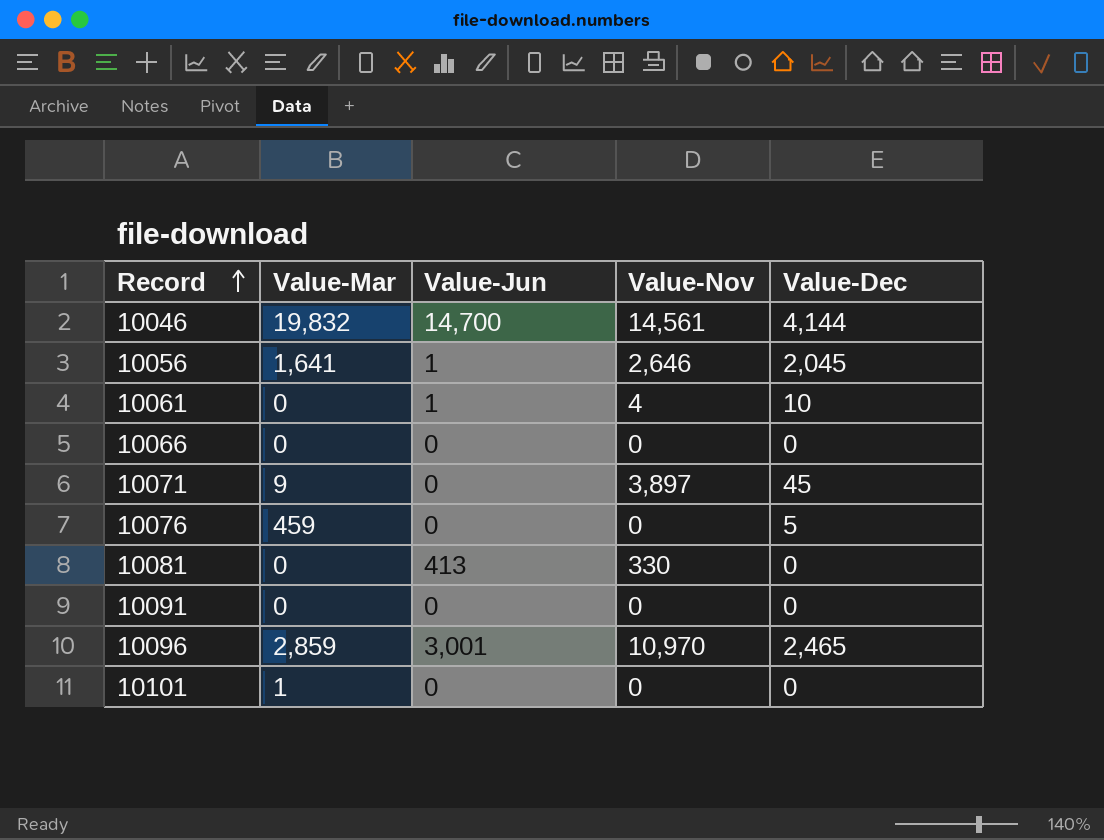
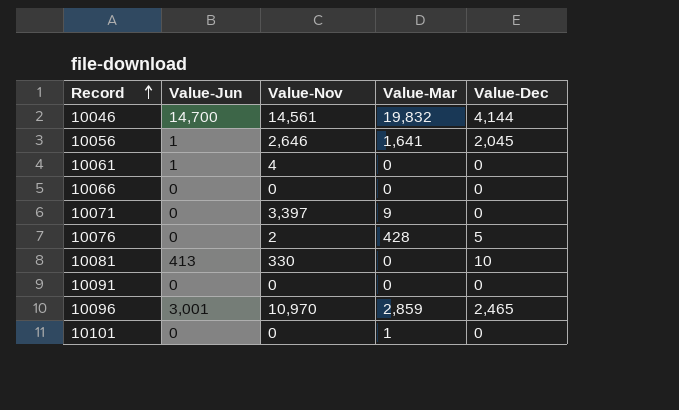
column Value-Mar | position: 2 -> 4
10061 | Value-Dec: 10 -> 0
10071 | Value-Nov: 3,897 -> 3,397
10071 | Value-Dec: 45 -> 0
10076 | Value-Nov: 0 -> 2
10076 | Value-Mar: 459 -> 428
10081 | Value-Dec: 0 -> 10

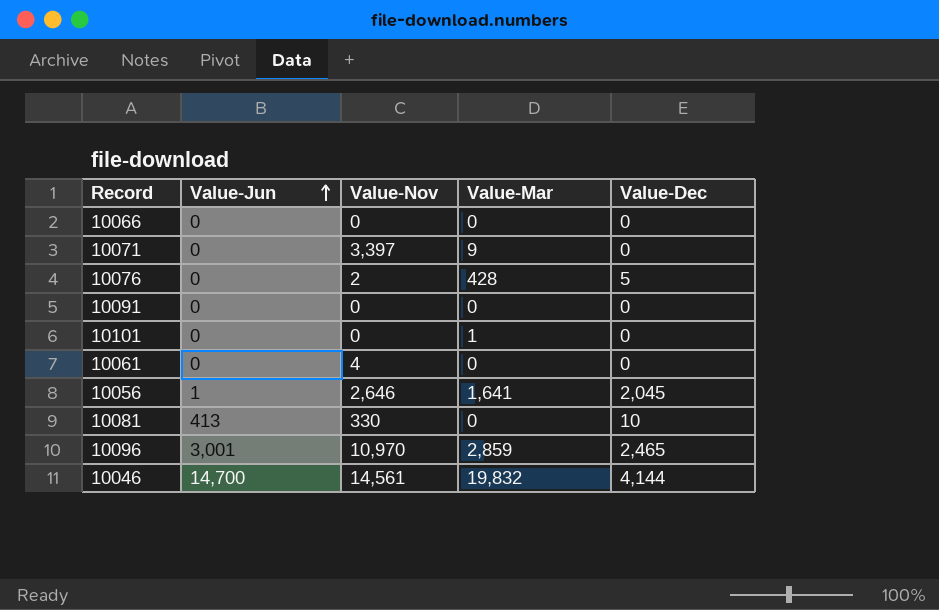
row order: Record ascending -> Value-Jun ascending
10061 | Value-Jun: 1 -> 0

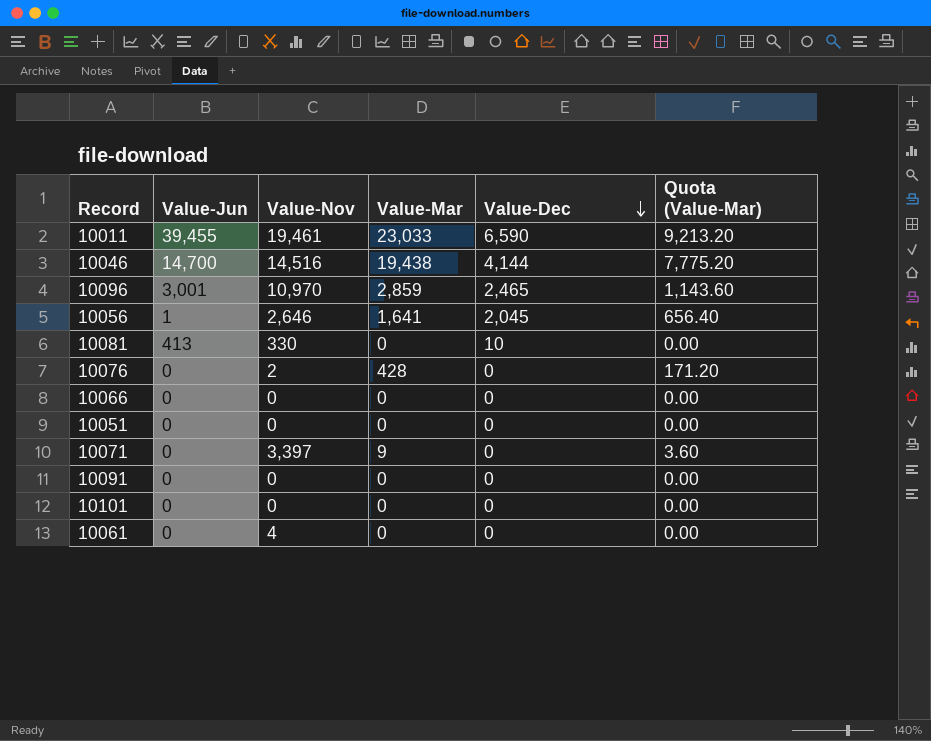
row order: Value-Jun ascending -> Value-Dec descending
column Quota (Value-Mar) | formula: none -> [Value-Mar] * 0.4
row 10011: none -> 39,455 | 19,461 | 23,033 | 6,590 | 9,213.20
10046 | Value-Nov: 14,561 -> 14,516
10046 | Value-Mar: 19,832 -> 19,438
10076 | Value-Dec: 5 -> 0
row 10051: none -> 0 | 0 | 0 | 0 | 0.00
10101 | Value-Mar: 1 -> 0

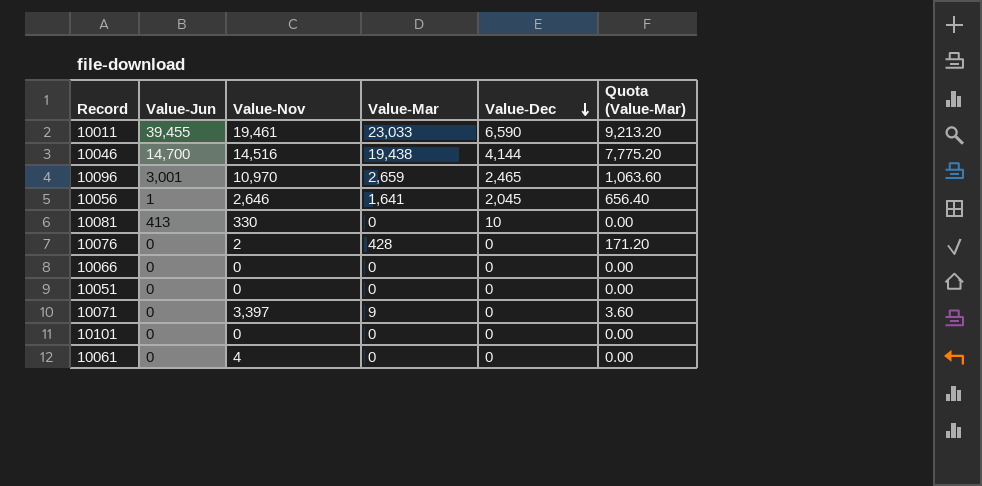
row 10091: 0 | 0 | 0 | 0 | 0.00 -> none
10096 | Value-Mar: 2,859 -> 2,659
10096 | Quota (Value-Mar): 1,143.60 -> 1,063.60

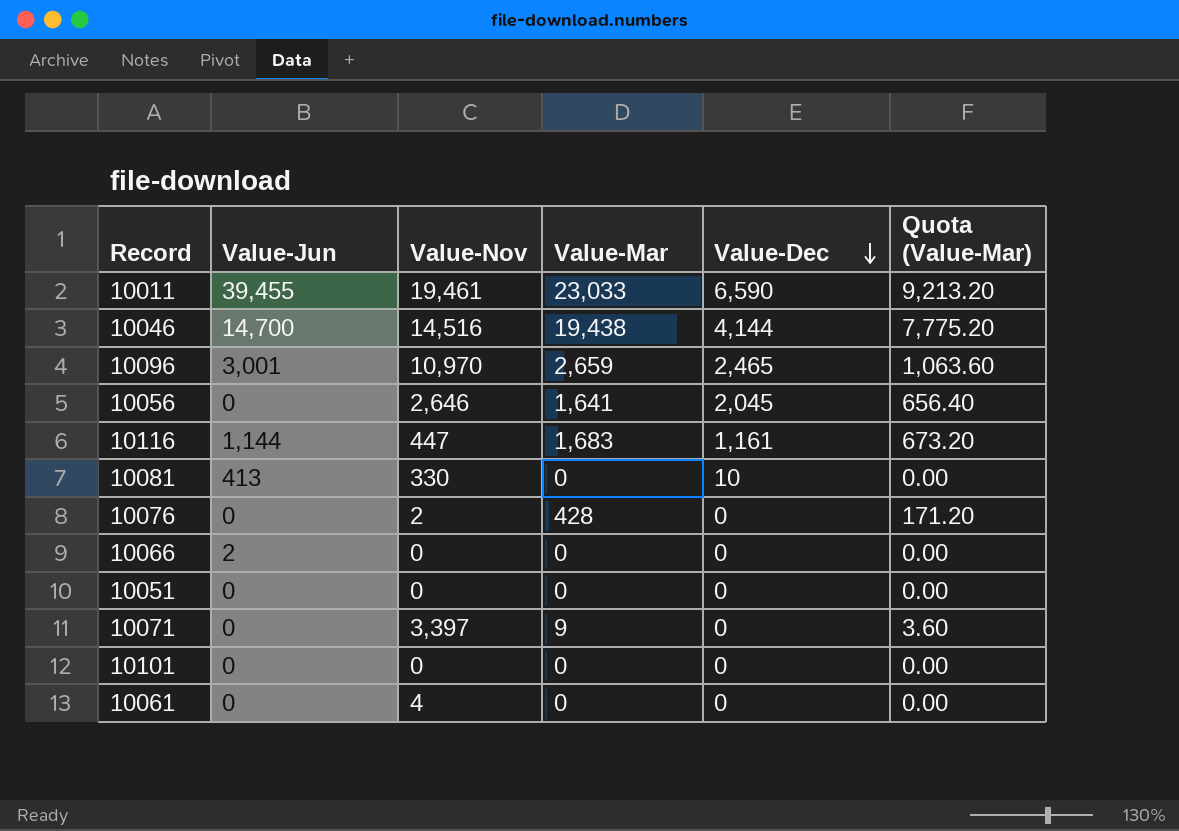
10056 | Value-Jun: 1 -> 0
row 10116: none -> 1,144 | 447 | 1,683 | 1,161 | 673.20
10066 | Value-Jun: 0 -> 2

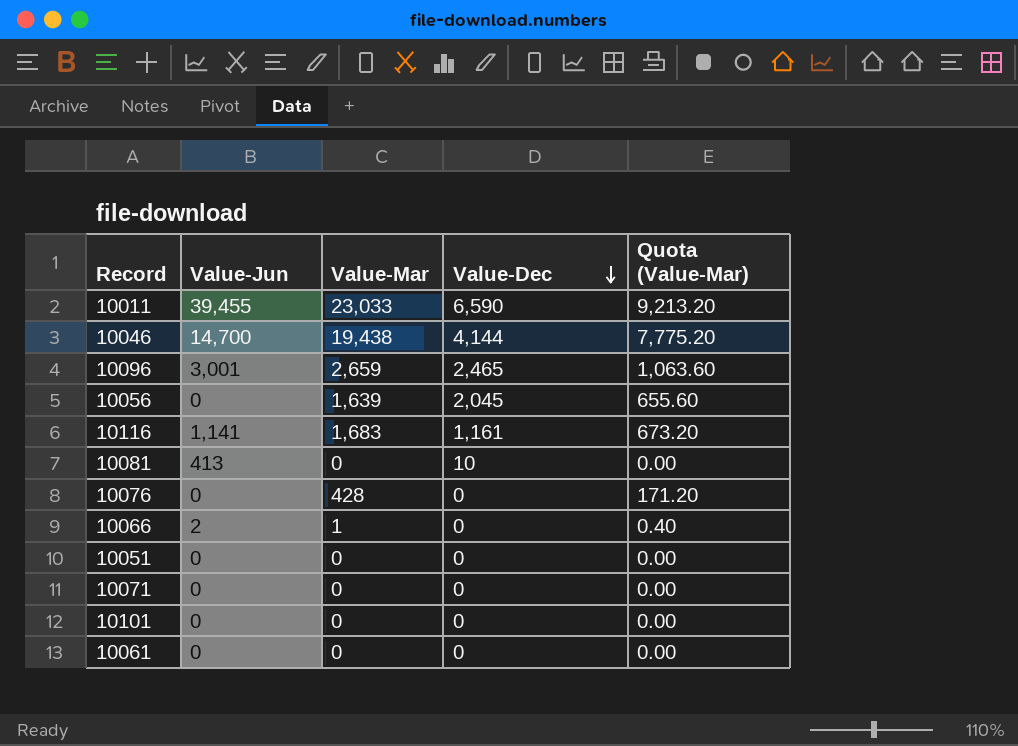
column Value-Nov | position: 3 -> none
10056 | Value-Mar: 1,641 -> 1,639
10056 | Quota (Value-Mar): 656.40 -> 655.60
10116 | Value-Jun: 1,144 -> 1,141
10066 | Value-Mar: 0 -> 1
10066 | Quota (Value-Mar): 0.00 -> 0.40
10071 | Value-Mar: 9 -> 0
10071 | Quota (Value-Mar): 3.60 -> 0.00

